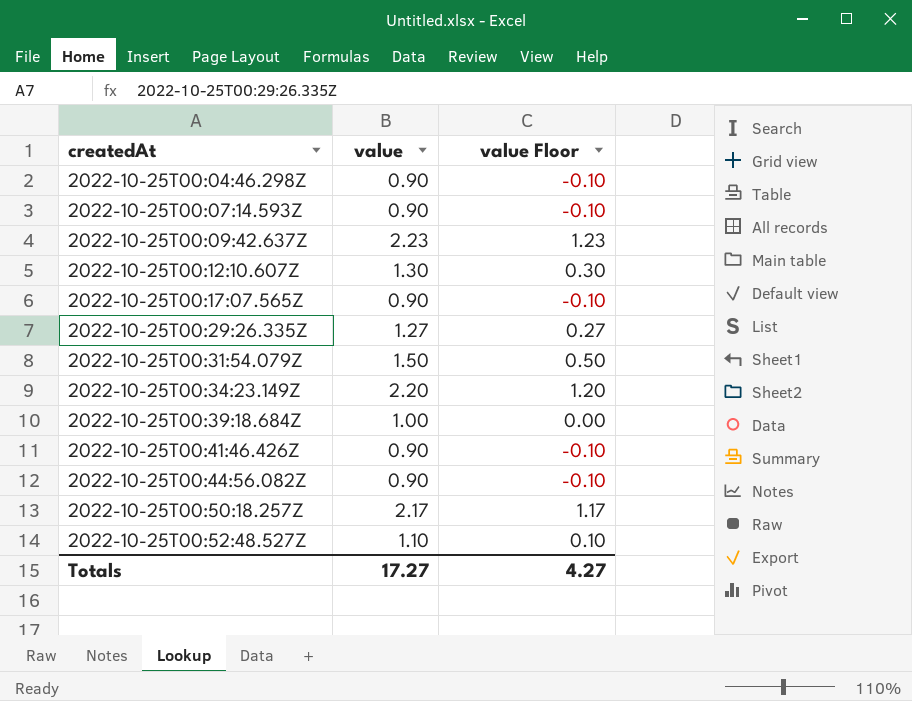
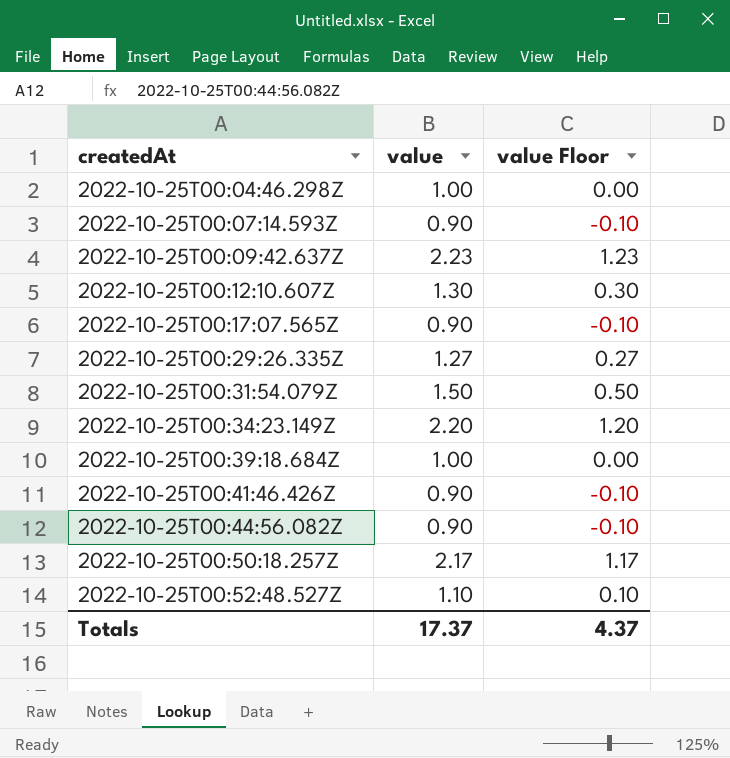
2022-10-25T00:04:46.298Z | value: 0.90 -> 1.00
2022-10-25T00:04:46.298Z | value Floor: -0.10 -> 0.00
Totals | value: 17.27 -> 17.37
Totals | value Floor: 4.27 -> 4.37

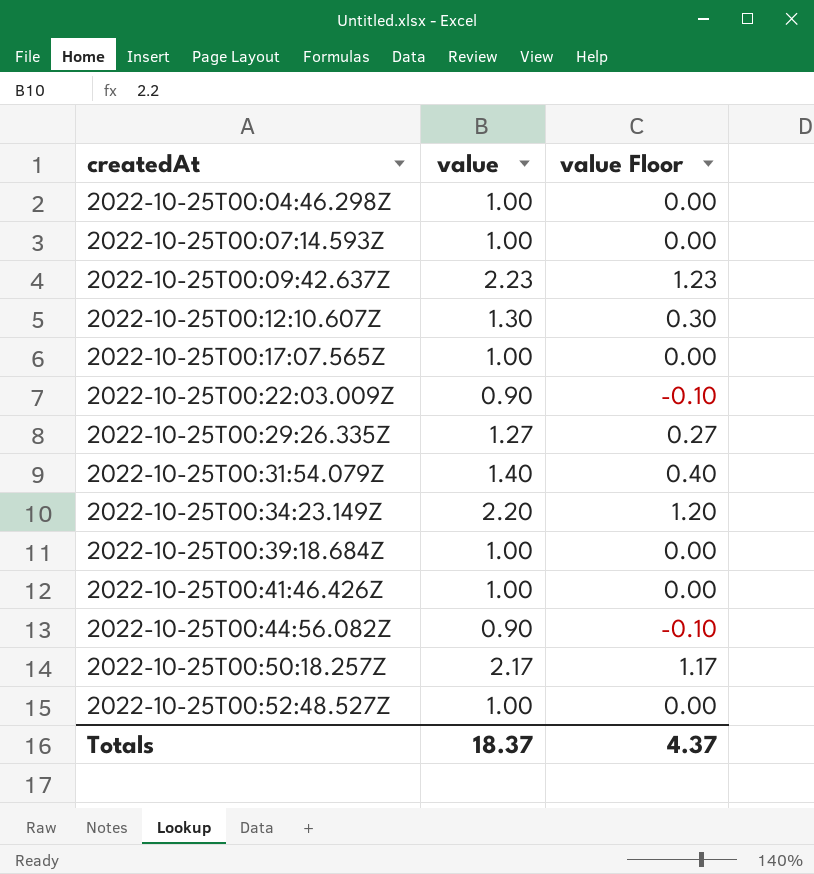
2022-10-25T00:07:14.593Z | value: 0.90 -> 1.00
2022-10-25T00:07:14.593Z | value Floor: -0.10 -> 0.00
2022-10-25T00:17:07.565Z | value: 0.90 -> 1.00
2022-10-25T00:17:07.565Z | value Floor: -0.10 -> 0.00
row 2022-10-25T00:22:03.009Z: none -> 0.90 | -0.10
2022-10-25T00:31:54.079Z | value: 1.50 -> 1.40
2022-10-25T00:31:54.079Z | value Floor: 0.50 -> 0.40
2022-10-25T00:41:46.426Z | value: 0.90 -> 1.00
2022-10-25T00:41:46.426Z | value Floor: -0.10 -> 0.00
2022-10-25T00:52:48.527Z | value: 1.10 -> 1.00
2022-10-25T00:52:48.527Z | value Floor: 0.10 -> 0.00
Totals | value: 17.37 -> 18.37

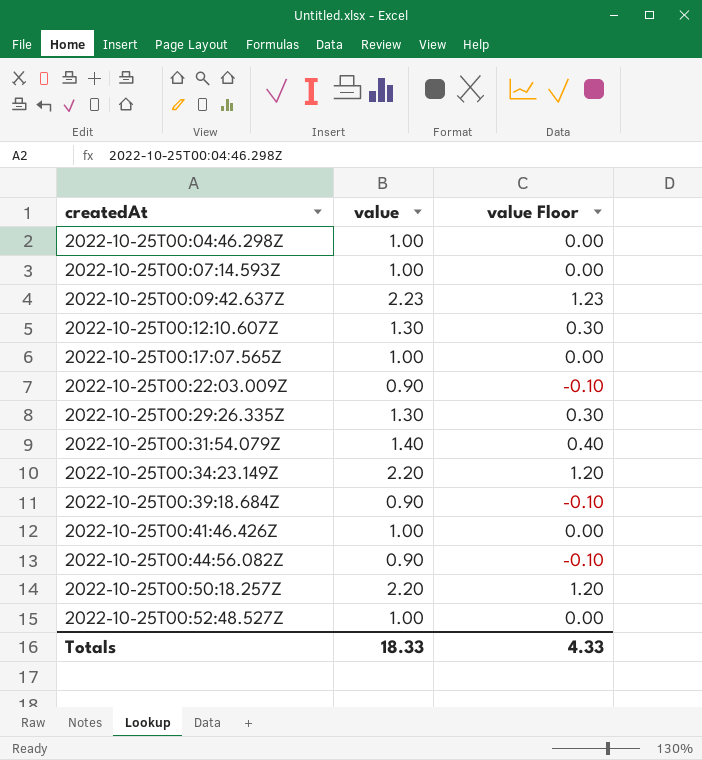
2022-10-25T00:29:26.335Z | value: 1.27 -> 1.30
2022-10-25T00:29:26.335Z | value Floor: 0.27 -> 0.30
2022-10-25T00:39:18.684Z | value: 1.00 -> 0.90
2022-10-25T00:39:18.684Z | value Floor: 0.00 -> -0.10
2022-10-25T00:50:18.257Z | value: 2.17 -> 2.20
2022-10-25T00:50:18.257Z | value Floor: 1.17 -> 1.20
Totals | value: 18.37 -> 18.33
Totals | value Floor: 4.37 -> 4.33

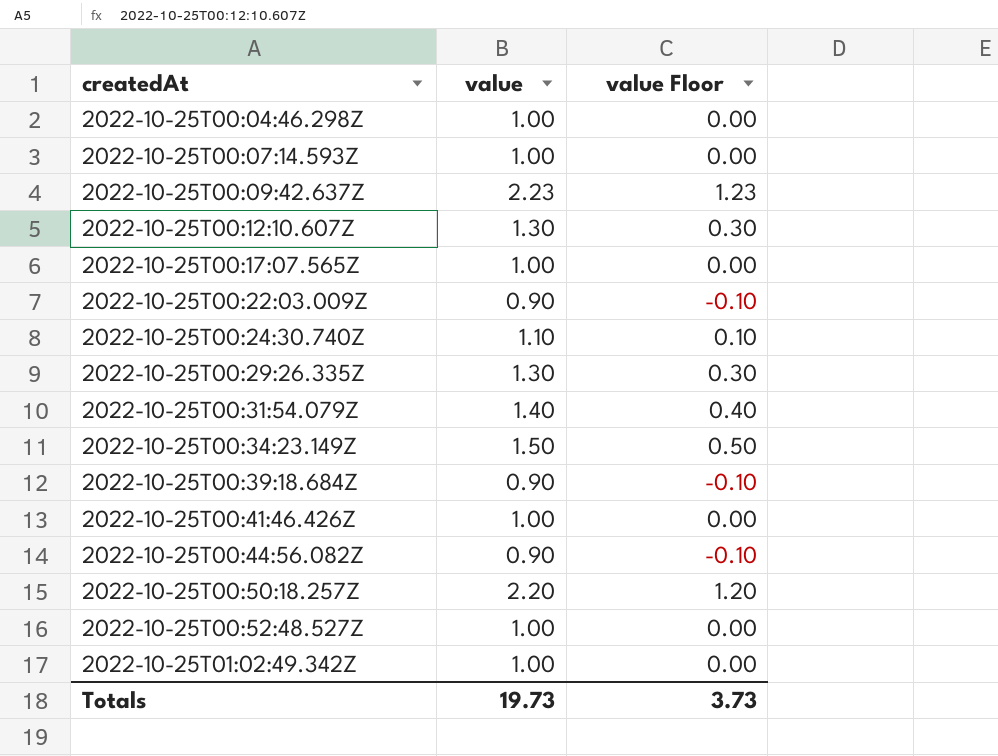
row 2022-10-25T00:24:30.740Z: none -> 1.10 | 0.10
2022-10-25T00:34:23.149Z | value: 2.20 -> 1.50
2022-10-25T00:34:23.149Z | value Floor: 1.20 -> 0.50
row 2022-10-25T01:02:49.342Z: none -> 1.00 | 0.00
Totals | value: 18.33 -> 19.73
Totals | value Floor: 4.33 -> 3.73

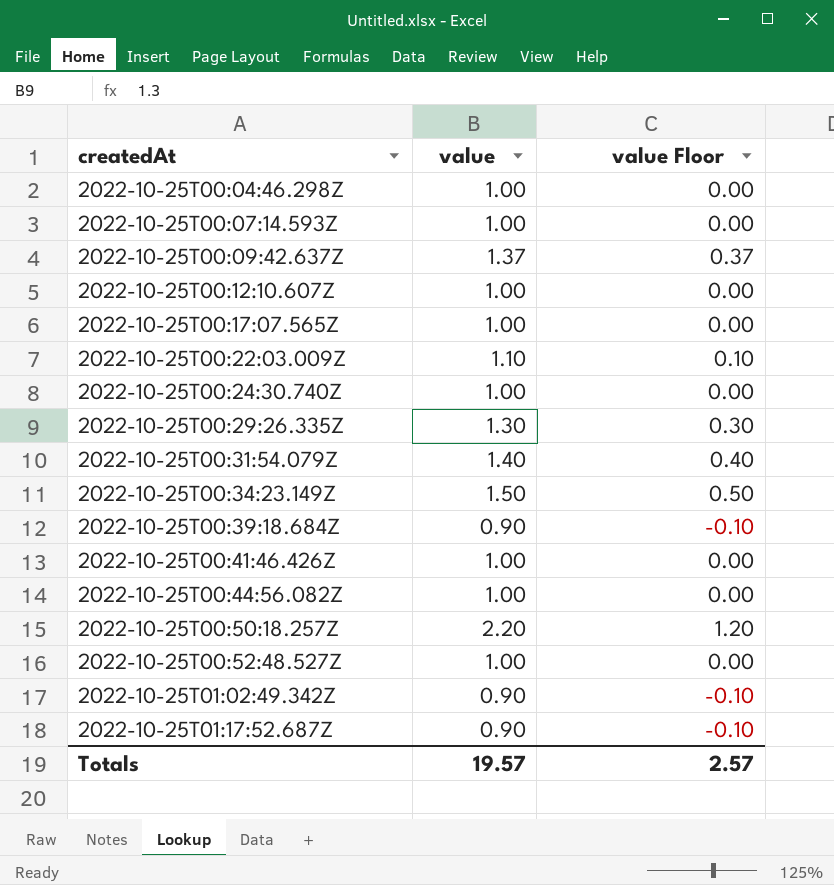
2022-10-25T00:09:42.637Z | value: 2.23 -> 1.37
2022-10-25T00:09:42.637Z | value Floor: 1.23 -> 0.37
2022-10-25T00:12:10.607Z | value: 1.30 -> 1.00
2022-10-25T00:12:10.607Z | value Floor: 0.30 -> 0.00
2022-10-25T00:22:03.009Z | value: 0.90 -> 1.10
2022-10-25T00:22:03.009Z | value Floor: -0.10 -> 0.10
2022-10-25T00:24:30.740Z | value: 1.10 -> 1.00
2022-10-25T00:24:30.740Z | value Floor: 0.10 -> 0.00
2022-10-25T00:44:56.082Z | value: 0.90 -> 1.00
2022-10-25T00:44:56.082Z | value Floor: -0.10 -> 0.00
2022-10-25T01:02:49.342Z | value: 1.00 -> 0.90
2022-10-25T01:02:49.342Z | value Floor: 0.00 -> -0.10
row 2022-10-25T01:17:52.687Z: none -> 0.90 | -0.10
Totals | value: 19.73 -> 19.57
Totals | value Floor: 3.73 -> 2.57

